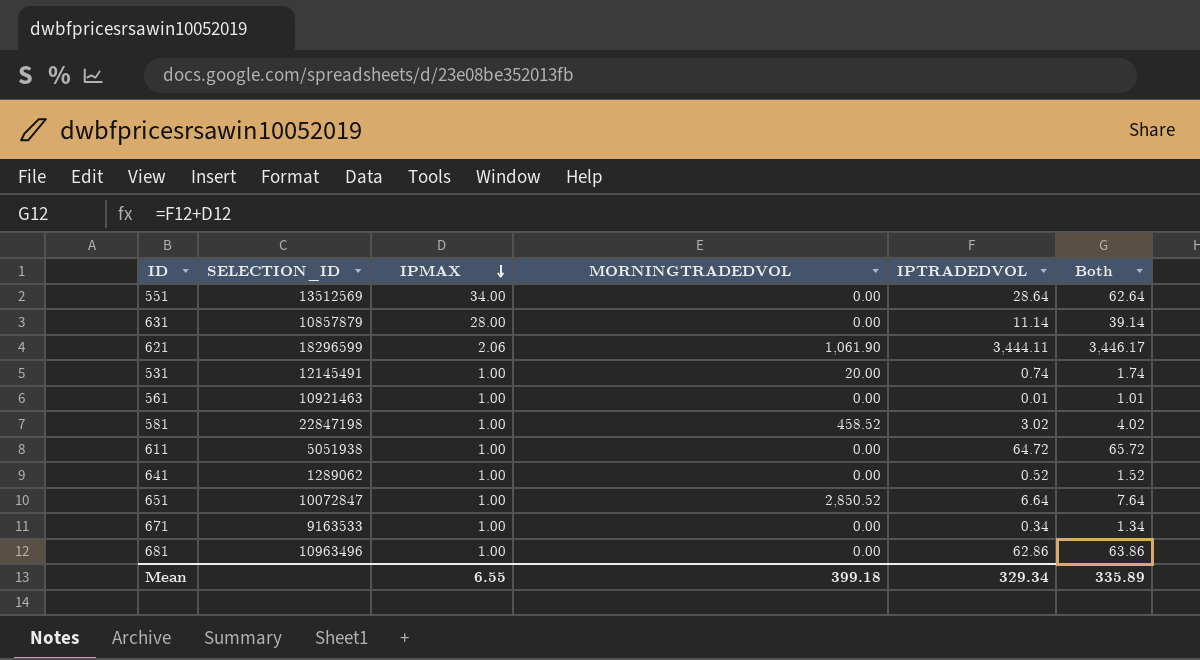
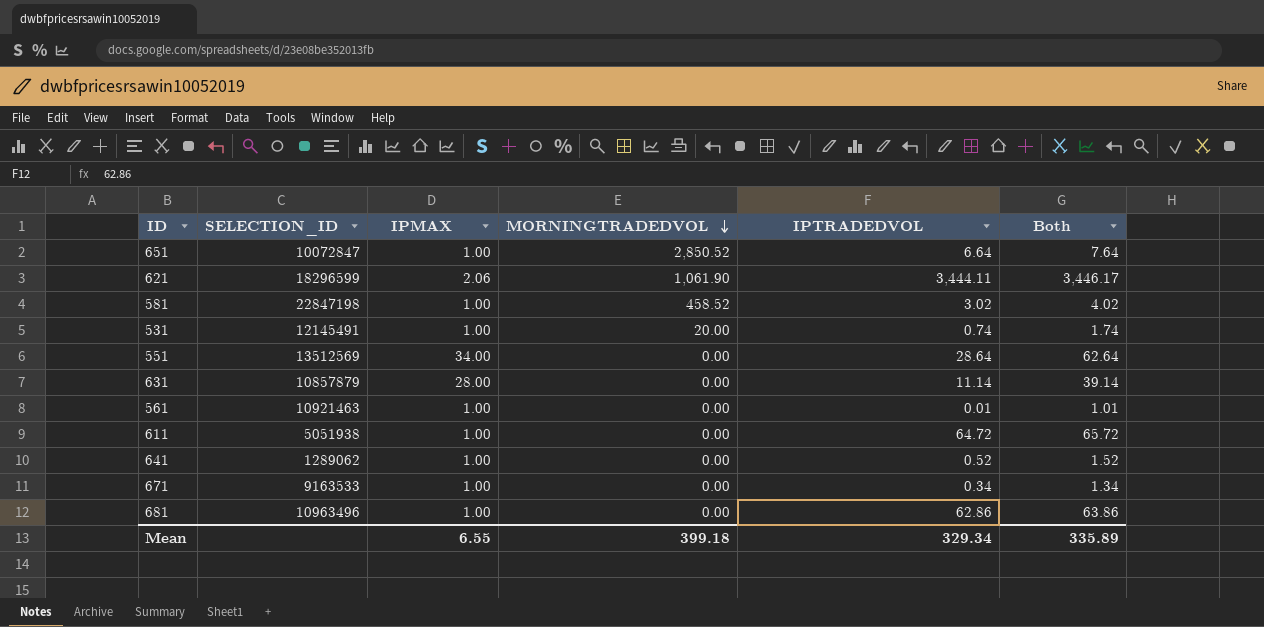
row order: IPMAX descending -> MORNINGTRADEDVOL descending

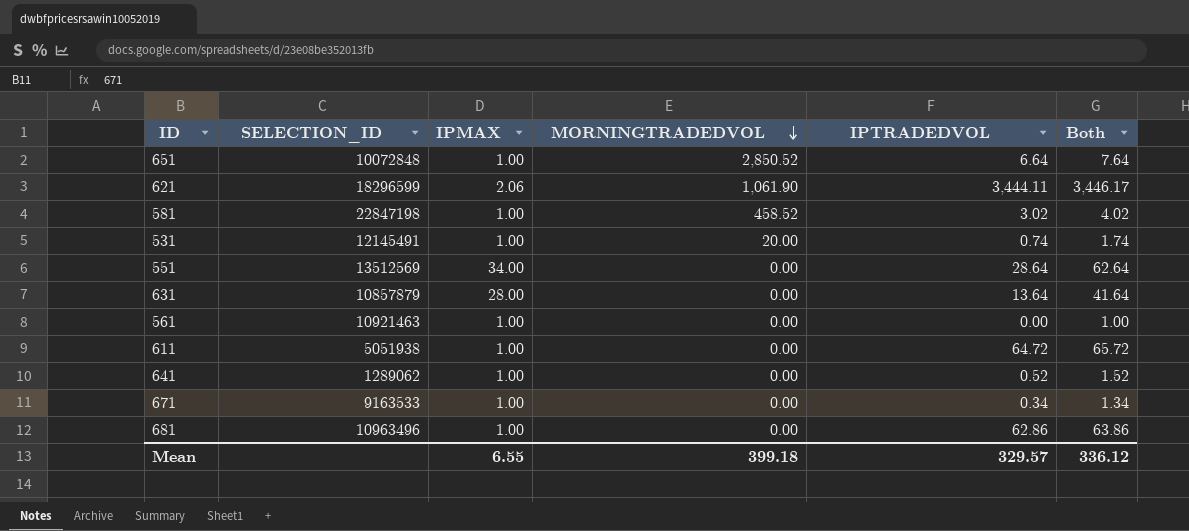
651 | SELECTION_ID: 10072847 -> 10072848
631 | IPTRADEDVOL: 11.14 -> 13.64
631 | Both: 39.14 -> 41.64
561 | IPTRADEDVOL: 0.01 -> 0.00
561 | Both: 1.01 -> 1.00
Mean | IPTRADEDVOL: 329.34 -> 329.57
Mean | Both: 335.89 -> 336.12

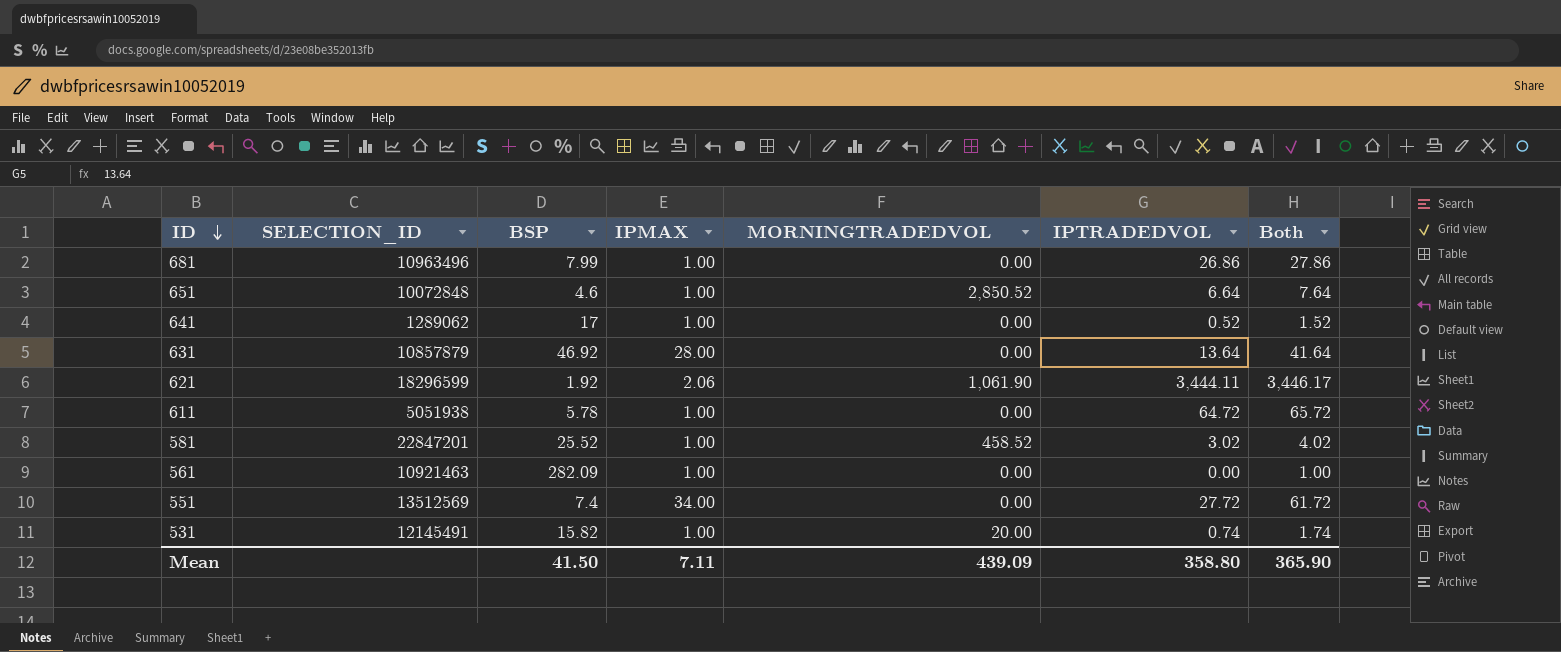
row order: MORNINGTRADEDVOL descending -> ID descending
column BSP | position: none -> 3
row 671: 9163533 | 1.00 | 0.00 | 0.34 | 1.34 -> none
681 | IPTRADEDVOL: 62.86 -> 26.86
681 | Both: 63.86 -> 27.86
581 | SELECTION_ID: 22847198 -> 22847201
551 | IPTRADEDVOL: 28.64 -> 27.72
551 | Both: 62.64 -> 61.72
Mean | IPMAX: 6.55 -> 7.11
Mean | MORNINGTRADEDVOL: 399.18 -> 439.09
Mean | IPTRADEDVOL: 329.57 -> 358.80
Mean | Both: 336.12 -> 365.90

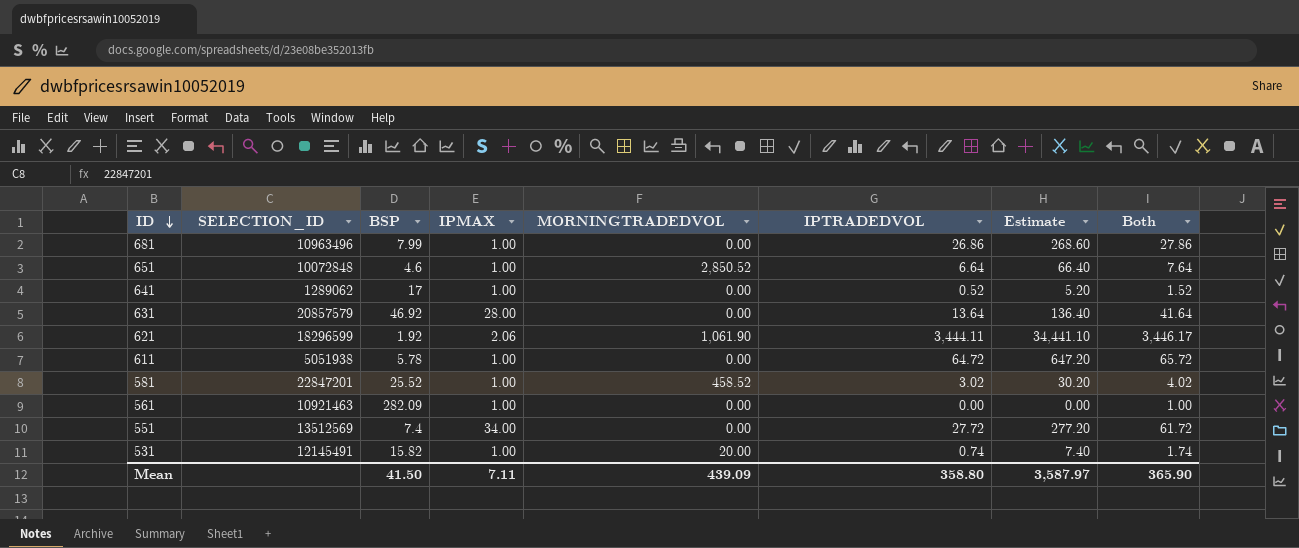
column Estimate | formula: none -> [IPTRADEDVOL] * 10
631 | SELECTION_ID: 10857879 -> 20857579

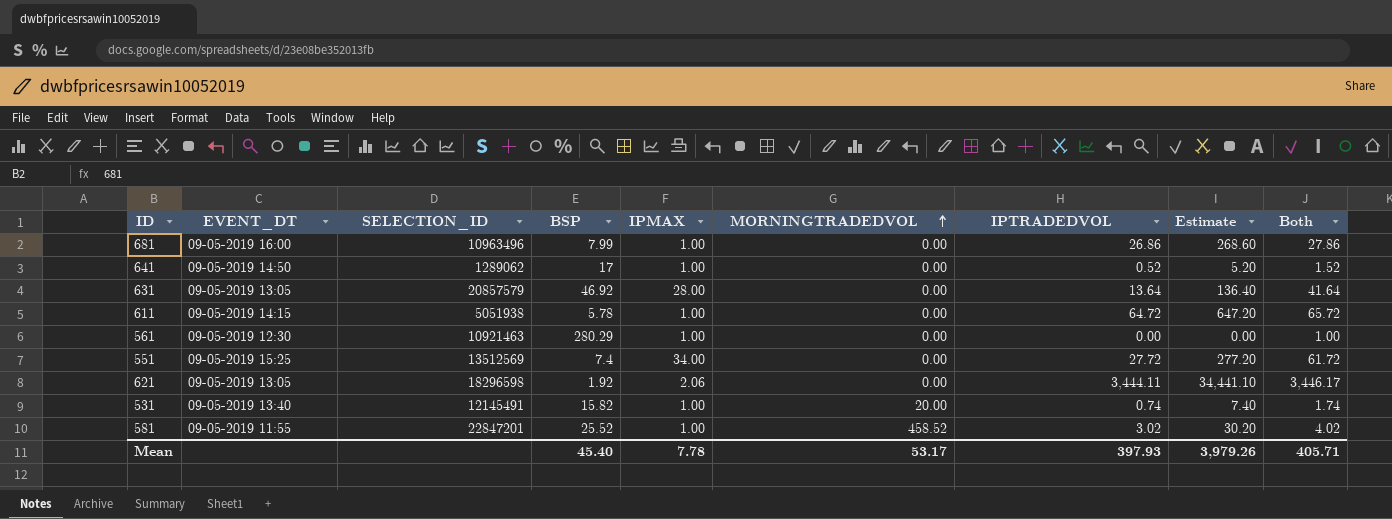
row order: ID descending -> MORNINGTRADEDVOL ascending
column EVENT_DT | position: none -> 2
row 651: 10072848 | 4.6 | 1.00 | 2,850.52 | 6.64 | 66.40 | 7.64 -> none
561 | BSP: 282.09 -> 280.29
621 | SELECTION_ID: 18296599 -> 18296598
621 | MORNINGTRADEDVOL: 1,061.90 -> 0.00
Mean | BSP: 41.50 -> 45.40
Mean | IPMAX: 7.11 -> 7.78
Mean | MORNINGTRADEDVOL: 439.09 -> 53.17
Mean | IPTRADEDVOL: 358.80 -> 397.93
Mean | Estimate: 3,587.97 -> 3,979.26
Mean | Both: 365.90 -> 405.71

